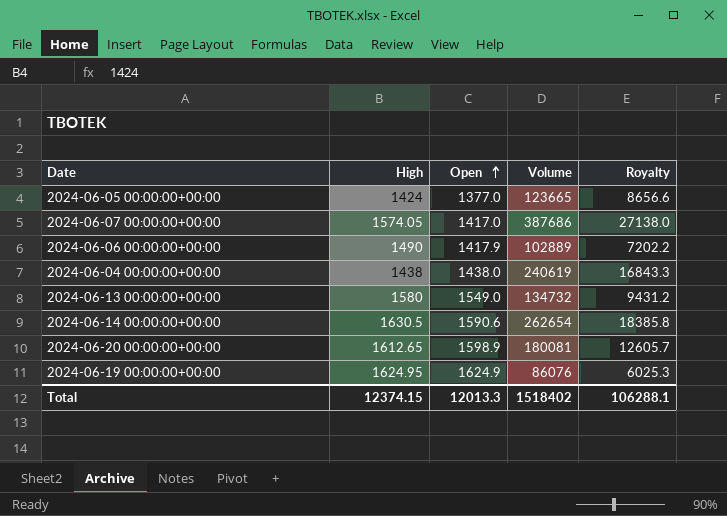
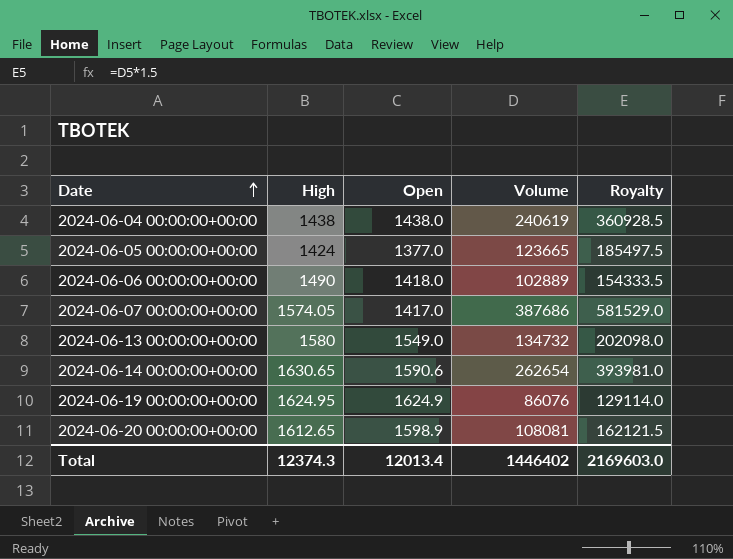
row order: Open ascending -> Date ascending
column Royalty | formula: [Volume] * 0.07 -> [Volume] * 1.5
2024-06-06 00:00:00+00:00 | Open: 1417.9 -> 1418.0
2024-06-14 00:00:00+00:00 | High: 1630.5 -> 1630.65
2024-06-20 00:00:00+00:00 | Volume: 180081 -> 108081
Total | High: 12374.15 -> 12374.3
Total | Open: 12013.3 -> 12013.4
Total | Volume: 1518402 -> 1446402
Total | Royalty: 106288.1 -> 2169603.0

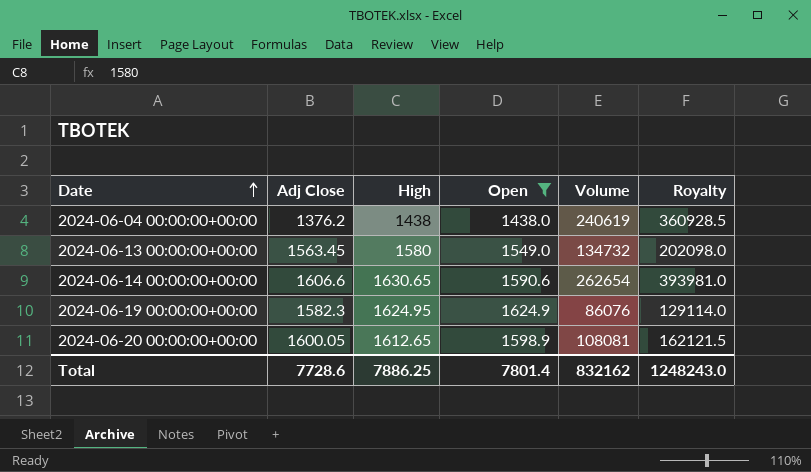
filter: none -> Open >= 1438.0
column Adj Close | position: none -> 2
Total | High: 12374.3 -> 7886.25
Total | Open: 12013.4 -> 7801.4
Total | Volume: 1446402 -> 832162
Total | Royalty: 2169603.0 -> 1248243.0

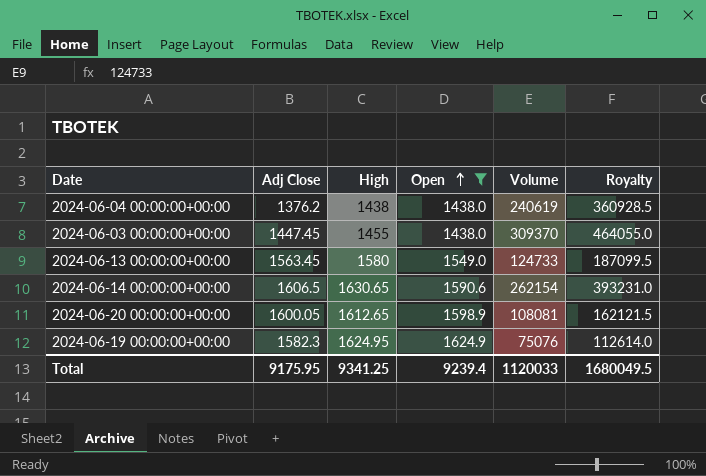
row order: Date ascending -> Open ascending
row 2024-06-03 00:00:00+00:00: none -> 1447.45 | 1455 | 1438.0 | 309370 | 464055.0
2024-06-13 00:00:00+00:00 | Volume: 134732 -> 124733
2024-06-13 00:00:00+00:00 | Royalty: 202098.0 -> 187099.5
2024-06-14 00:00:00+00:00 | Adj Close: 1606.6 -> 1606.5
2024-06-14 00:00:00+00:00 | Volume: 262654 -> 262154
2024-06-14 00:00:00+00:00 | Royalty: 393981.0 -> 393231.0
2024-06-19 00:00:00+00:00 | Volume: 86076 -> 75076
2024-06-19 00:00:00+00:00 | Royalty: 129114.0 -> 112614.0
Total | Adj Close: 7728.6 -> 9175.95
Total | High: 7886.25 -> 9341.25
Total | Open: 7801.4 -> 9239.4
Total | Volume: 832162 -> 1120033
Total | Royalty: 1248243.0 -> 1680049.5

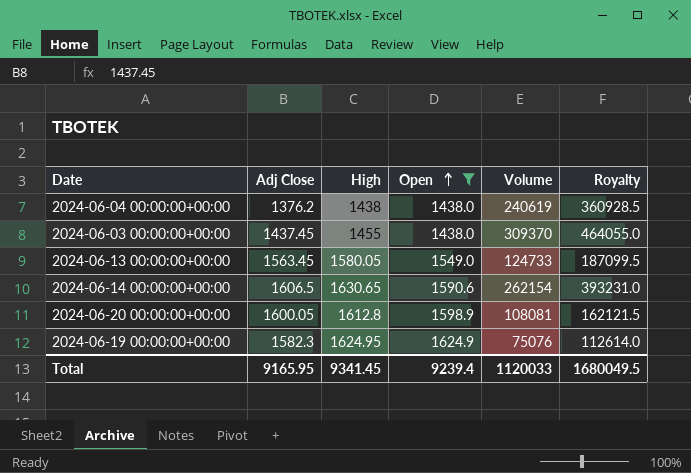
2024-06-03 00:00:00+00:00 | Adj Close: 1447.45 -> 1437.45
2024-06-13 00:00:00+00:00 | High: 1580 -> 1580.05
2024-06-20 00:00:00+00:00 | High: 1612.65 -> 1612.8
Total | Adj Close: 9175.95 -> 9165.95
Total | High: 9341.25 -> 9341.45

